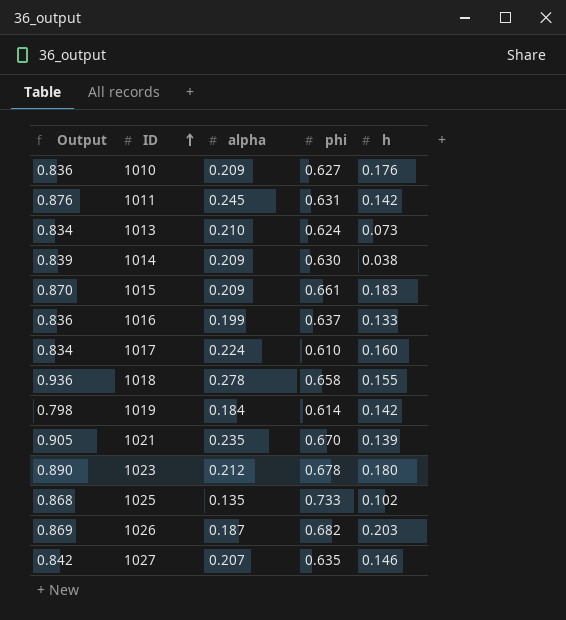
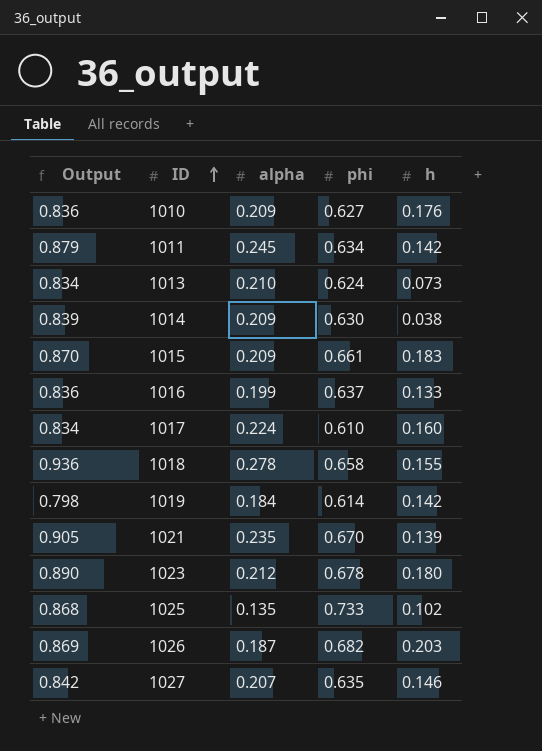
1011 | Output: 0.876 -> 0.879
1011 | phi: 0.631 -> 0.634

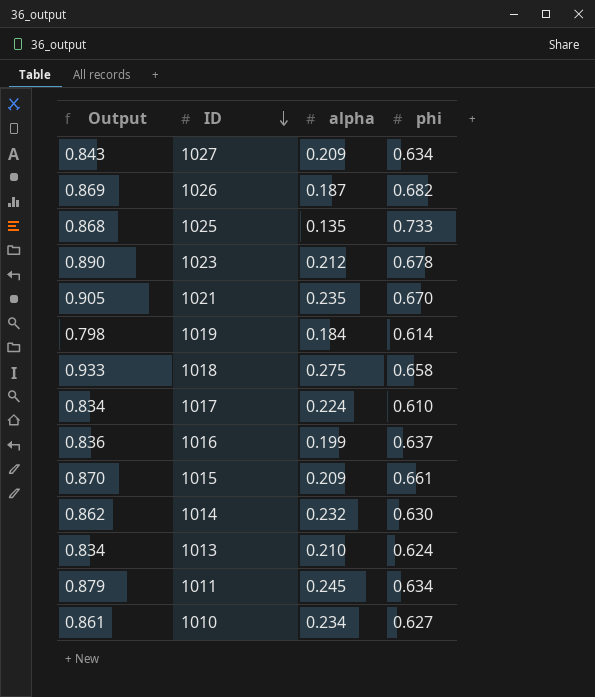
row order: ID ascending -> ID descending
column h | position: 5 -> none
1027 | Output: 0.842 -> 0.843
1027 | alpha: 0.207 -> 0.209
1027 | phi: 0.635 -> 0.634
1018 | Output: 0.936 -> 0.933
1018 | alpha: 0.278 -> 0.275
1014 | Output: 0.839 -> 0.862
1014 | alpha: 0.209 -> 0.232
1010 | Output: 0.836 -> 0.861
1010 | alpha: 0.209 -> 0.234

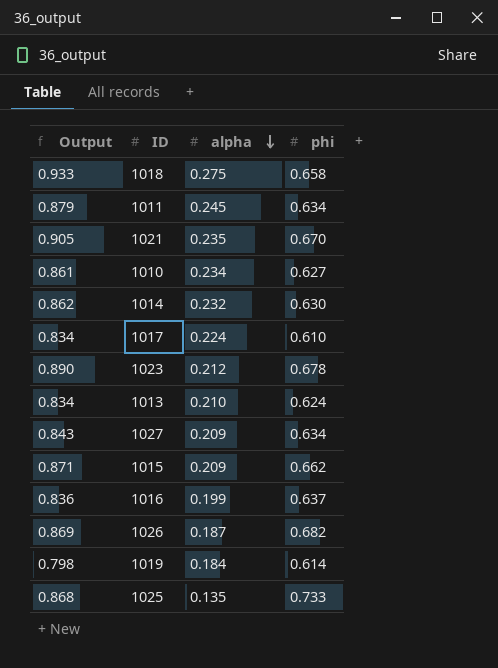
row order: ID descending -> alpha descending
1015 | Output: 0.870 -> 0.871
1015 | phi: 0.661 -> 0.662

